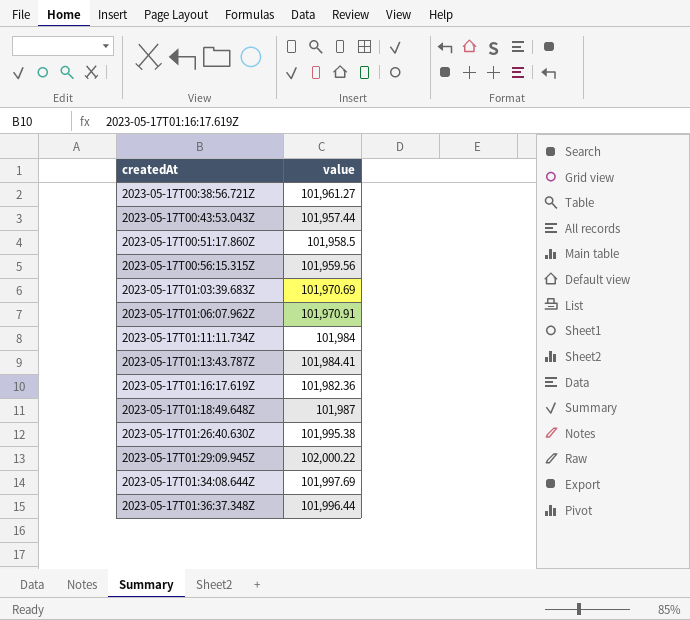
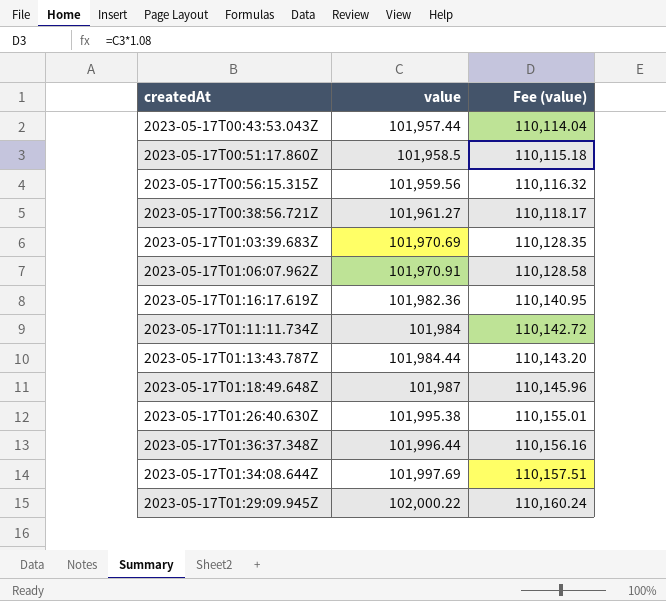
row order: createdAt ascending -> value ascending
column Fee (value) | formula: none -> [value] * 1.08
2023-05-17T01:13:43.787Z | value: 101,984.41 -> 101,984.44

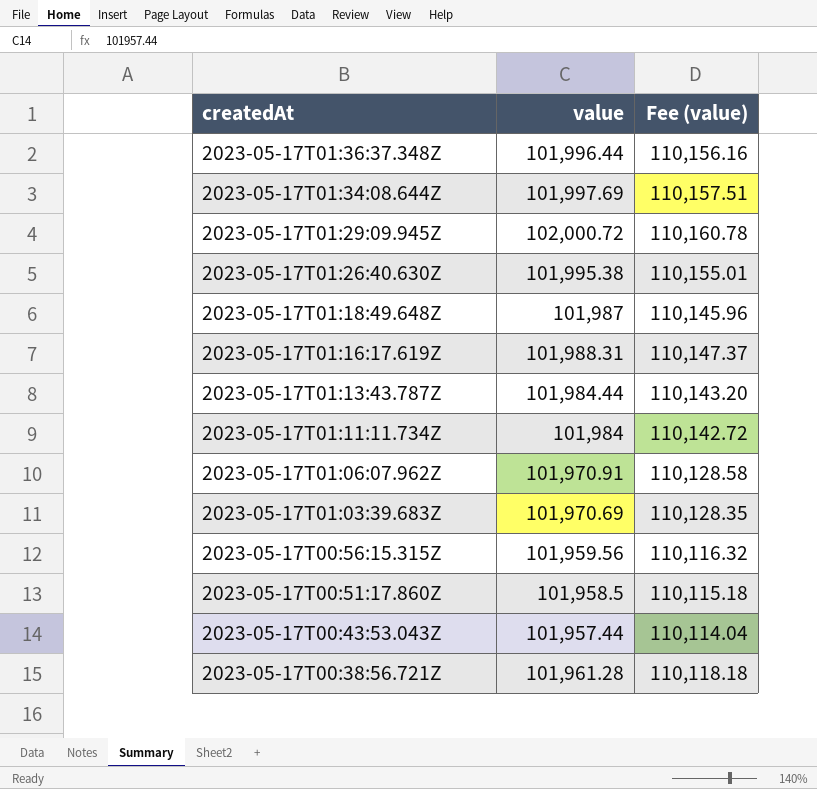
row order: value ascending -> createdAt descending
2023-05-17T01:29:09.945Z | value: 102,000.22 -> 102,000.72
2023-05-17T01:29:09.945Z | Fee (value): 110,160.24 -> 110,160.78
2023-05-17T01:16:17.619Z | value: 101,982.36 -> 101,988.31
2023-05-17T01:16:17.619Z | Fee (value): 110,140.95 -> 110,147.37
2023-05-17T00:38:56.721Z | value: 101,961.27 -> 101,961.28
2023-05-17T00:38:56.721Z | Fee (value): 110,118.17 -> 110,118.18

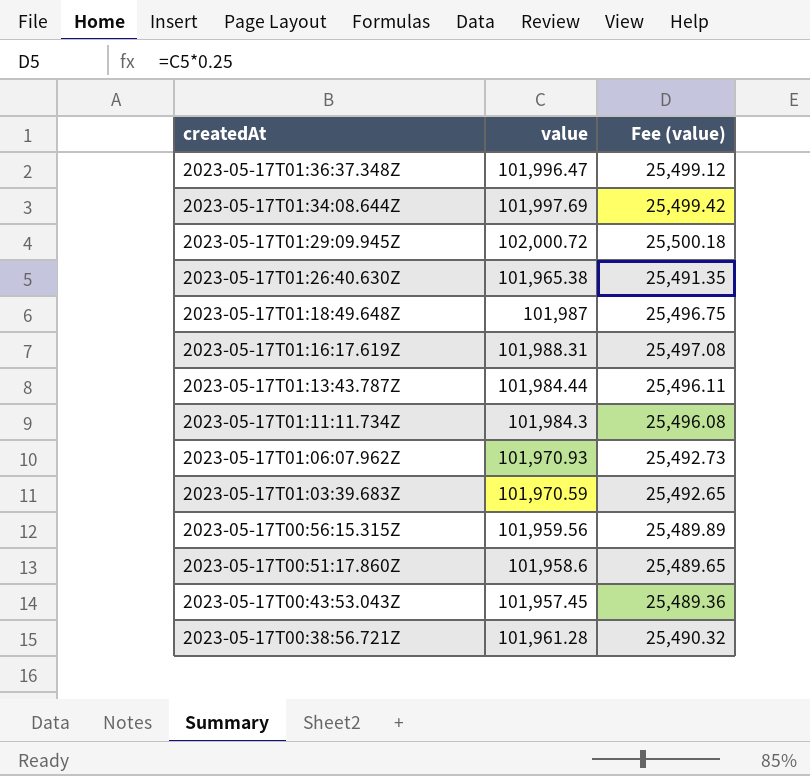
column Fee (value) | formula: [value] * 1.08 -> [value] * 0.25
2023-05-17T01:36:37.348Z | value: 101,996.44 -> 101,996.47
2023-05-17T01:26:40.630Z | value: 101,995.38 -> 101,965.38
2023-05-17T01:11:11.734Z | value: 101,984 -> 101,984.3
2023-05-17T01:06:07.962Z | value: 101,970.91 -> 101,970.93
2023-05-17T01:03:39.683Z | value: 101,970.69 -> 101,970.59
2023-05-17T00:51:17.860Z | value: 101,958.5 -> 101,958.6
2023-05-17T00:43:53.043Z | value: 101,957.44 -> 101,957.45

